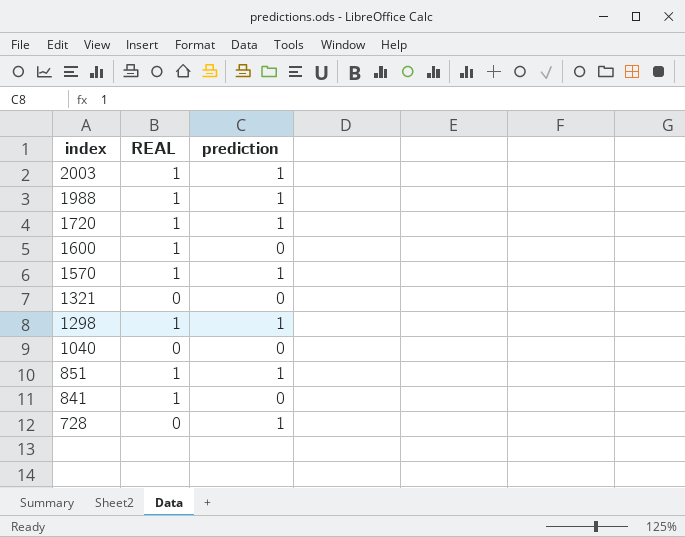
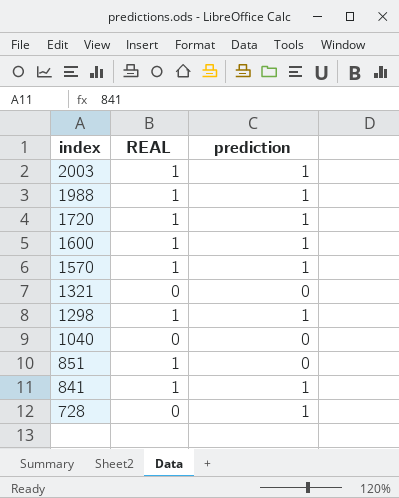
1600 | prediction: 0 -> 1
851 | prediction: 1 -> 0
841 | prediction: 0 -> 1

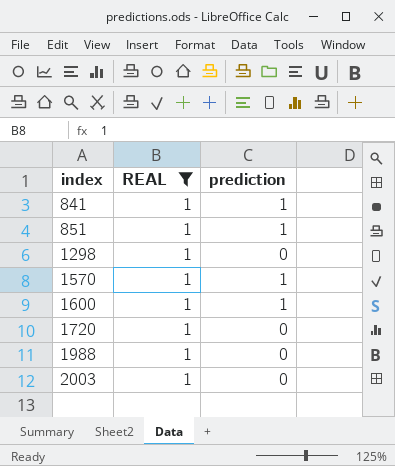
filter: none -> REAL = 1
row order: index descending -> index ascending
851 | prediction: 0 -> 1
1298 | prediction: 1 -> 0
1720 | prediction: 1 -> 0
1988 | prediction: 1 -> 0
2003 | prediction: 1 -> 0

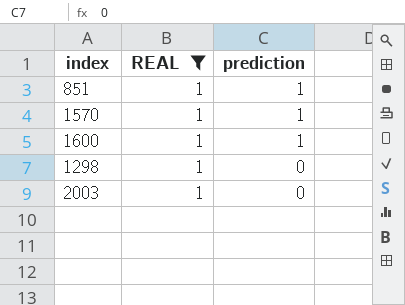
row order: index ascending -> prediction descending
row 841: 1 | 1 -> none
row 1720: 1 | 0 -> none
row 1988: 1 | 0 -> none

